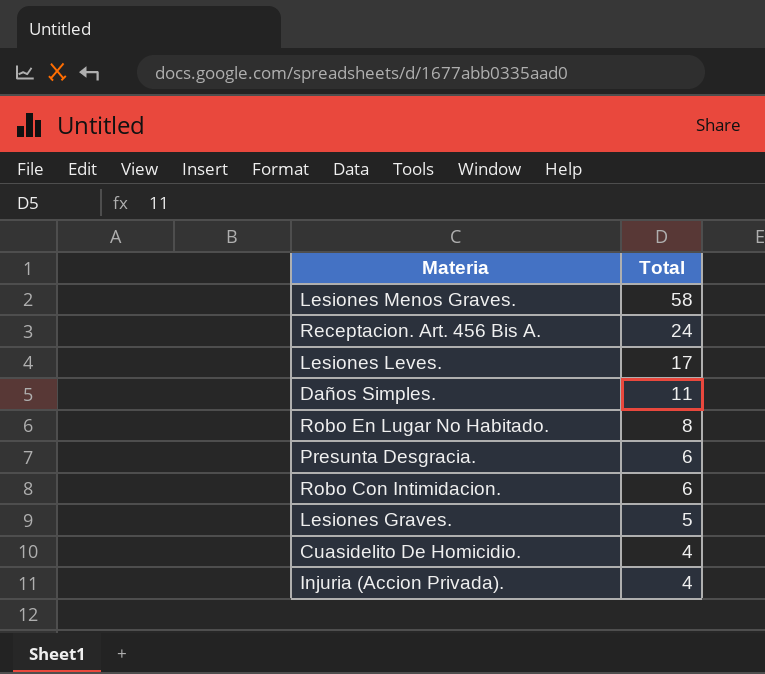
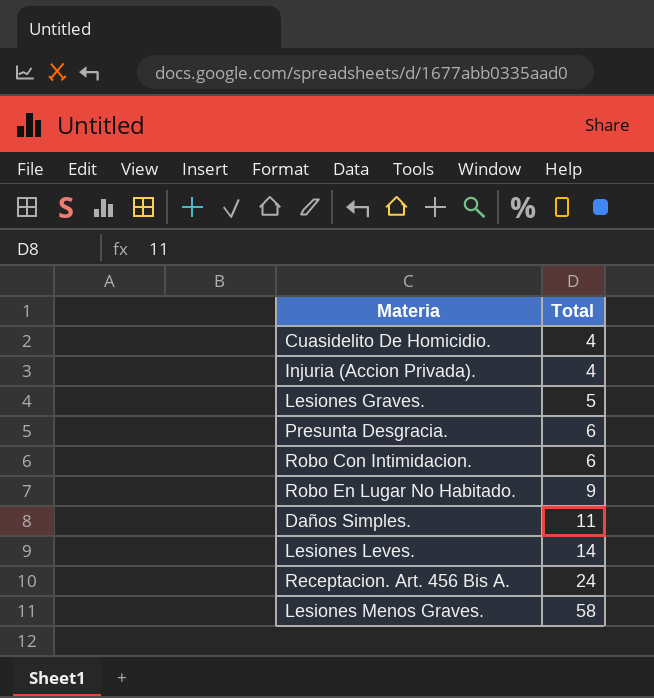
row order: Total descending -> Total ascending
Robo En Lugar No Habitado. | Total: 8 -> 9
Lesiones Leves. | Total: 17 -> 14

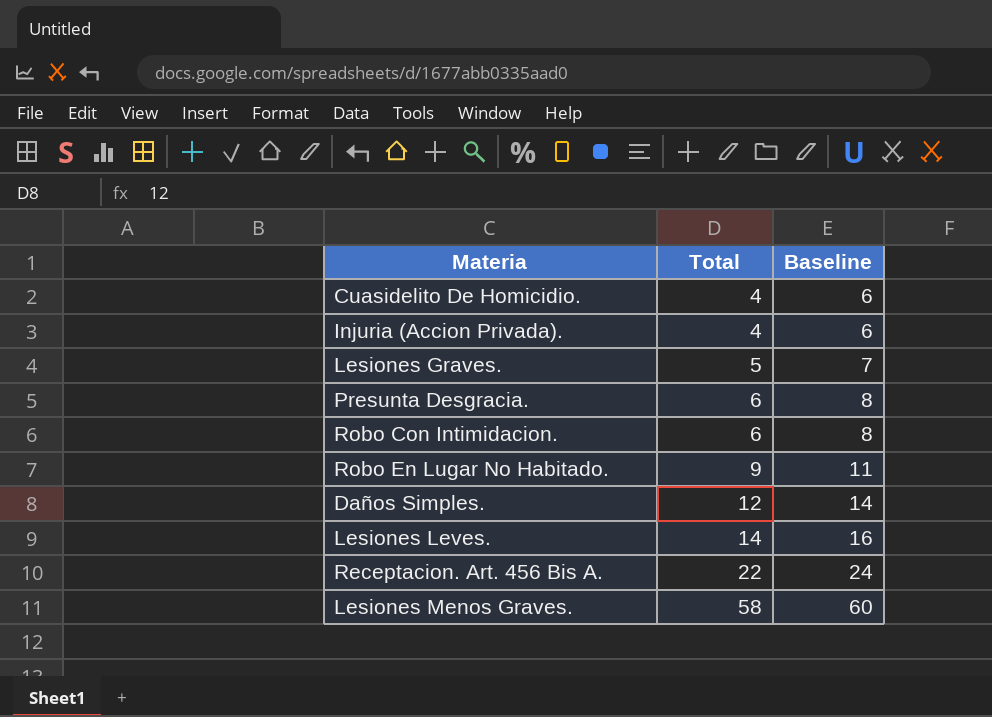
column Baseline | formula: none -> [Total] + 2
Daños Simples. | Total: 11 -> 12
Receptacion. Art. 456 Bis A. | Total: 24 -> 22

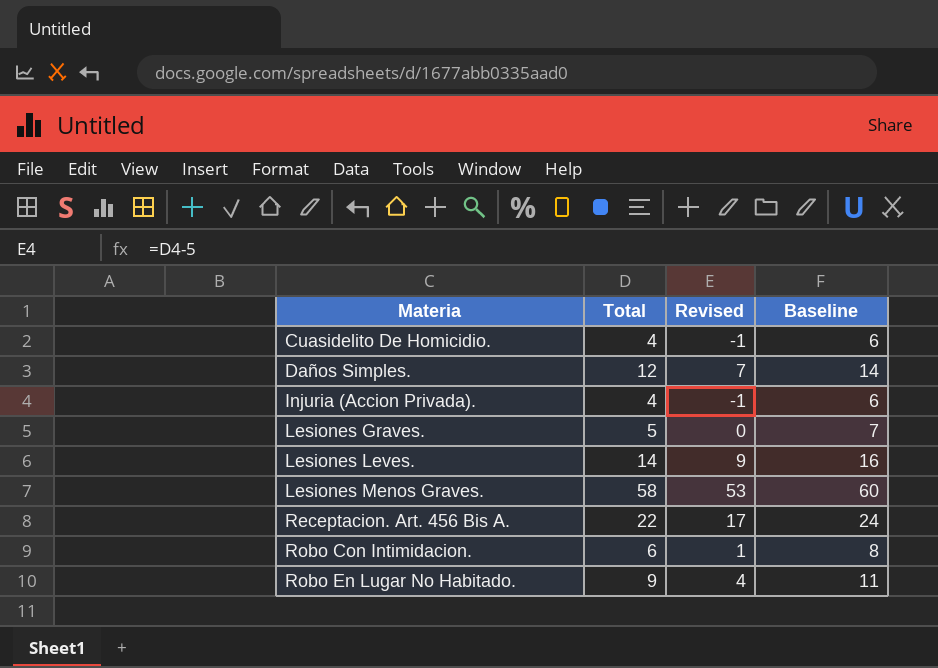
row order: Total ascending -> Materia ascending
column Revised | formula: none -> [Total] - 5
row Presunta Desgracia.: 6 | 8 -> none

